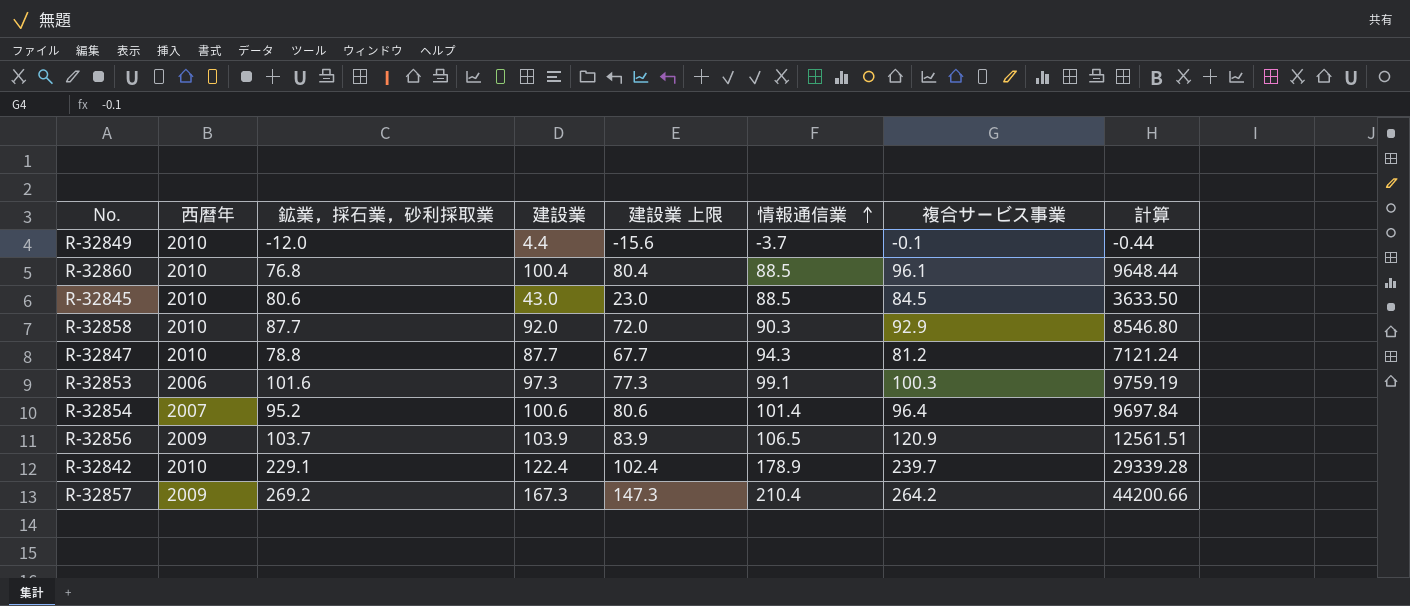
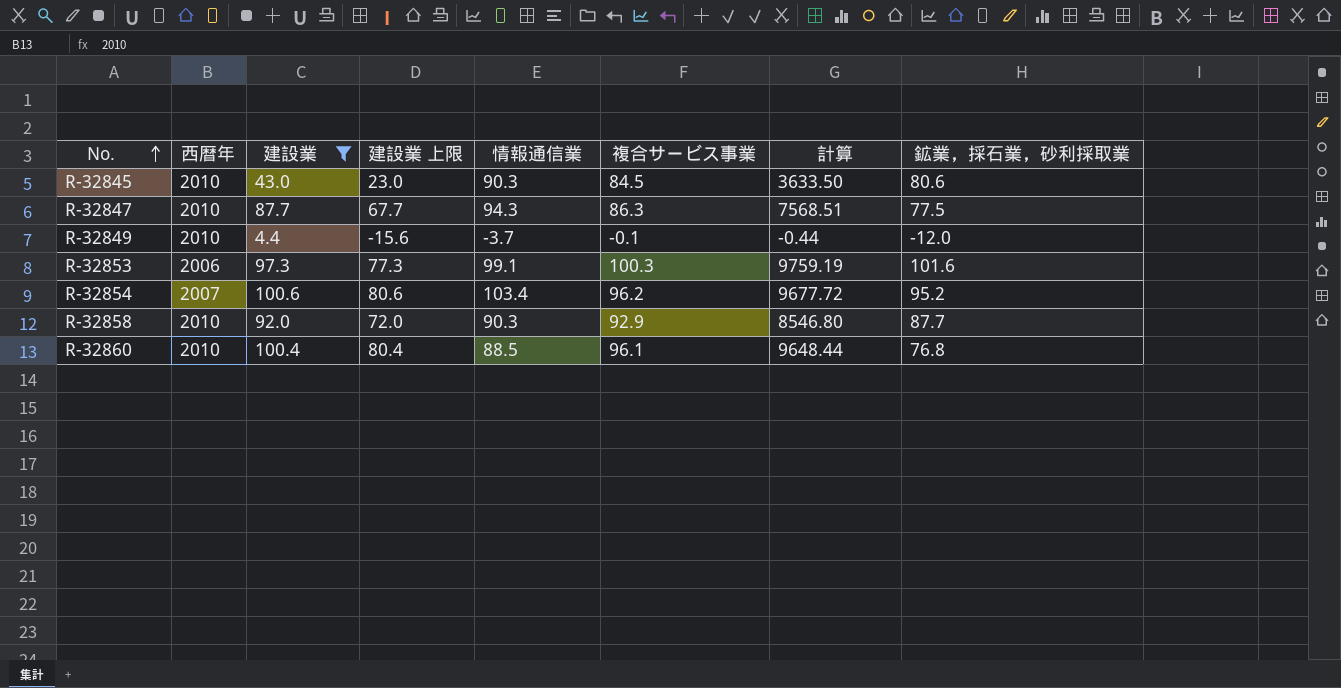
filter: none -> 建設業 <= 100.6
row order: 情報通信業 ascending -> No. ascending
column 鉱業，採石業，砂利採取業 | position: 3 -> 8
R-32845 | 情報通信業: 88.5 -> 90.3
R-32847 | 複合サービス事業: 81.2 -> 86.3
R-32847 | 計算: 7121.24 -> 7568.51
R-32847 | 鉱業，採石業，砂利採取業: 78.8 -> 77.5
R-32854 | 情報通信業: 101.4 -> 103.4
R-32854 | 複合サービス事業: 96.4 -> 96.2
R-32854 | 計算: 9697.84 -> 9677.72

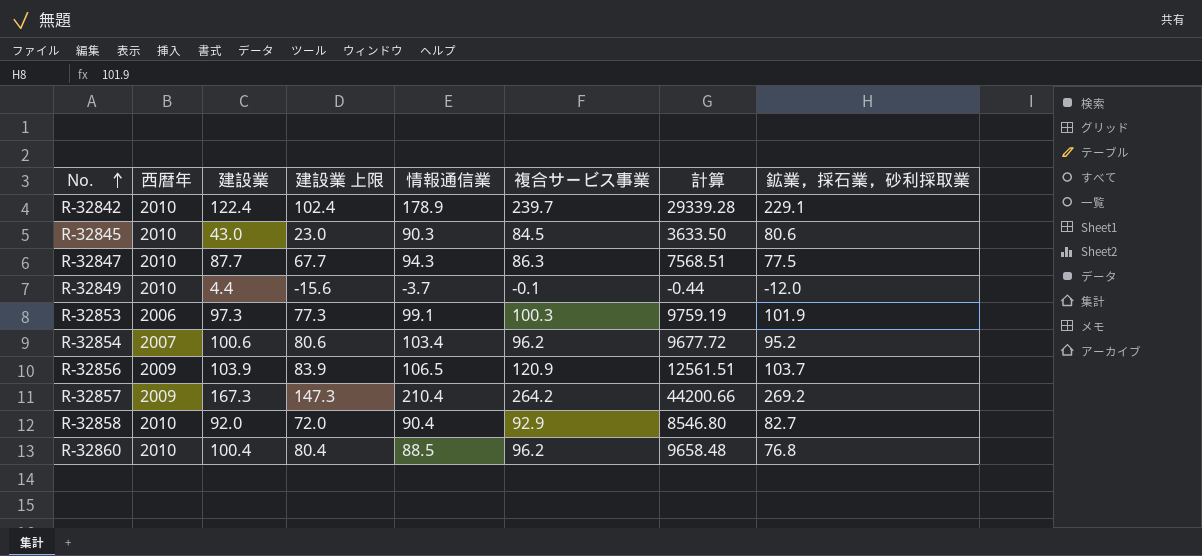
filter: 建設業 <= 100.6 -> none
R-32853 | 鉱業，採石業，砂利採取業: 101.6 -> 101.9
R-32858 | 情報通信業: 90.3 -> 90.4
R-32858 | 鉱業，採石業，砂利採取業: 87.7 -> 82.7
R-32860 | 複合サービス事業: 96.1 -> 96.2
R-32860 | 計算: 9648.44 -> 9658.48

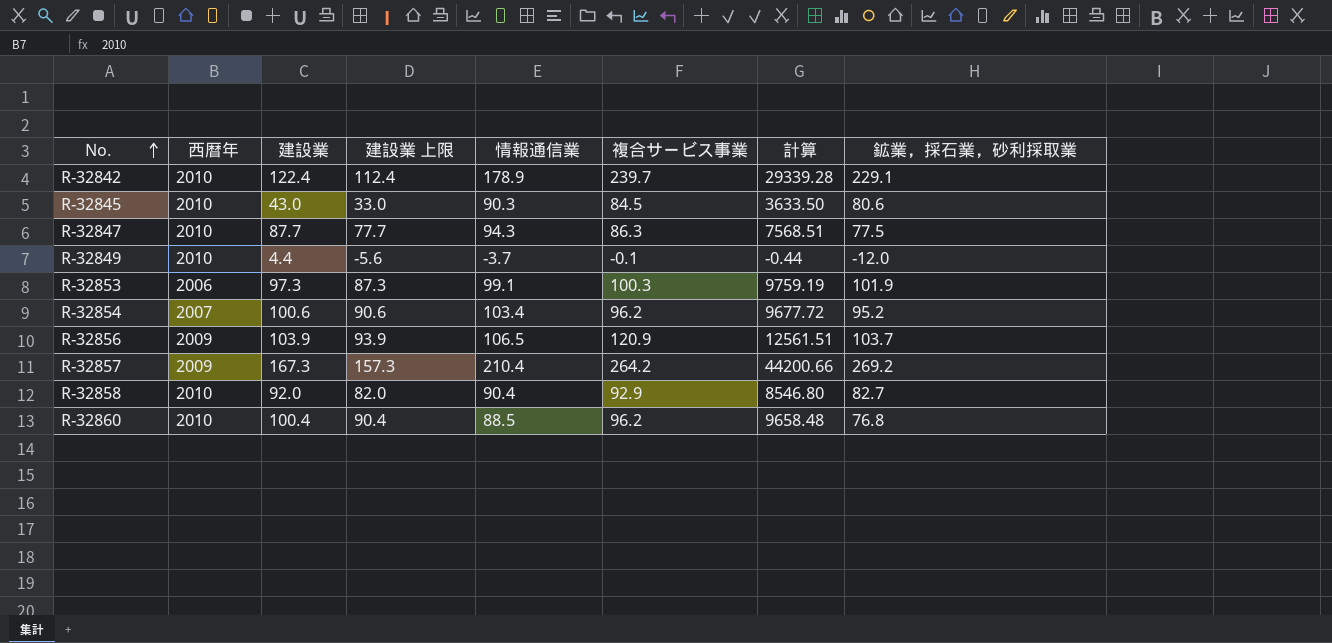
column 建設業 上限 | formula: [建設業] - 20 -> [建設業] - 10

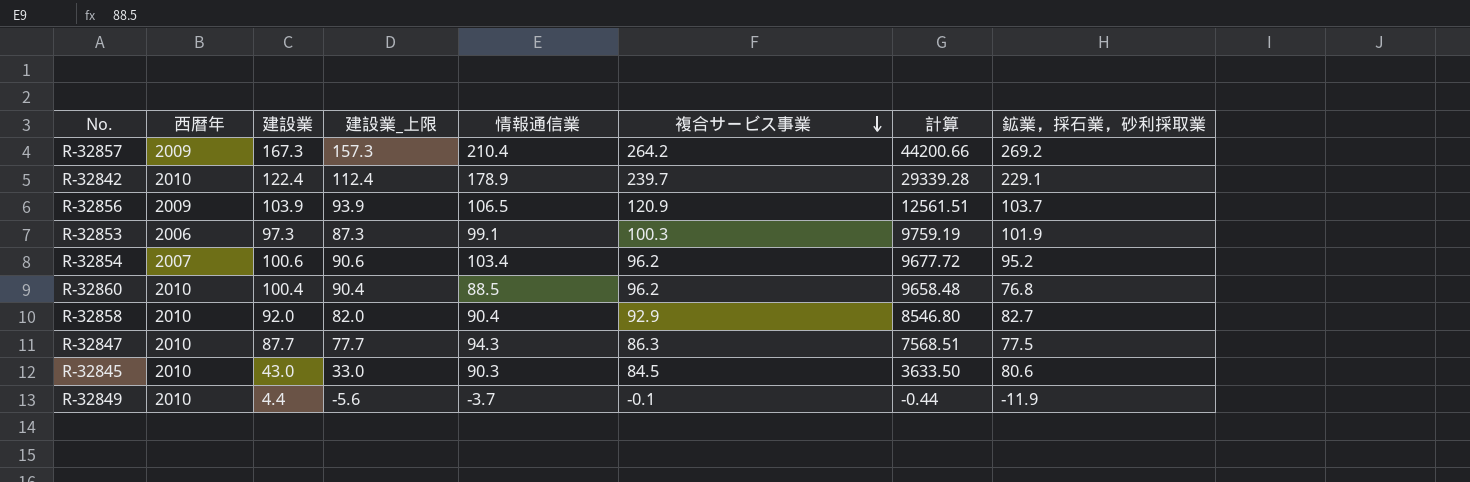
row order: No. ascending -> 複合サービス事業 descending
column name: 建設業 上限 -> 建設業_上限
R-32849 | 鉱業，採石業，砂利採取業: -12.0 -> -11.9

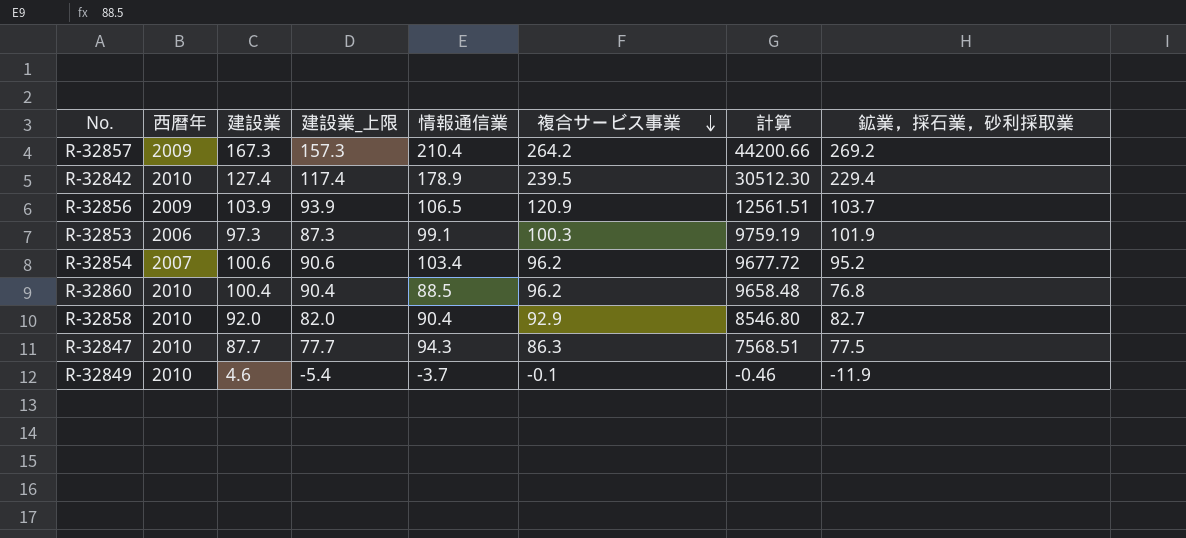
row R-32845: 2010 | 43.0 | 33.0 | 90.3 | 84.5 | 3633.50 | 80.6 -> none
R-32842 | 建設業: 122.4 -> 127.4
R-32842 | 建設業_上限: 112.4 -> 117.4
R-32842 | 複合サービス事業: 239.7 -> 239.5
R-32842 | 計算: 29339.28 -> 30512.30
R-32842 | 鉱業，採石業，砂利採取業: 229.1 -> 229.4
R-32849 | 建設業: 4.4 -> 4.6
R-32849 | 建設業_上限: -5.6 -> -5.4
R-32849 | 計算: -0.44 -> -0.46

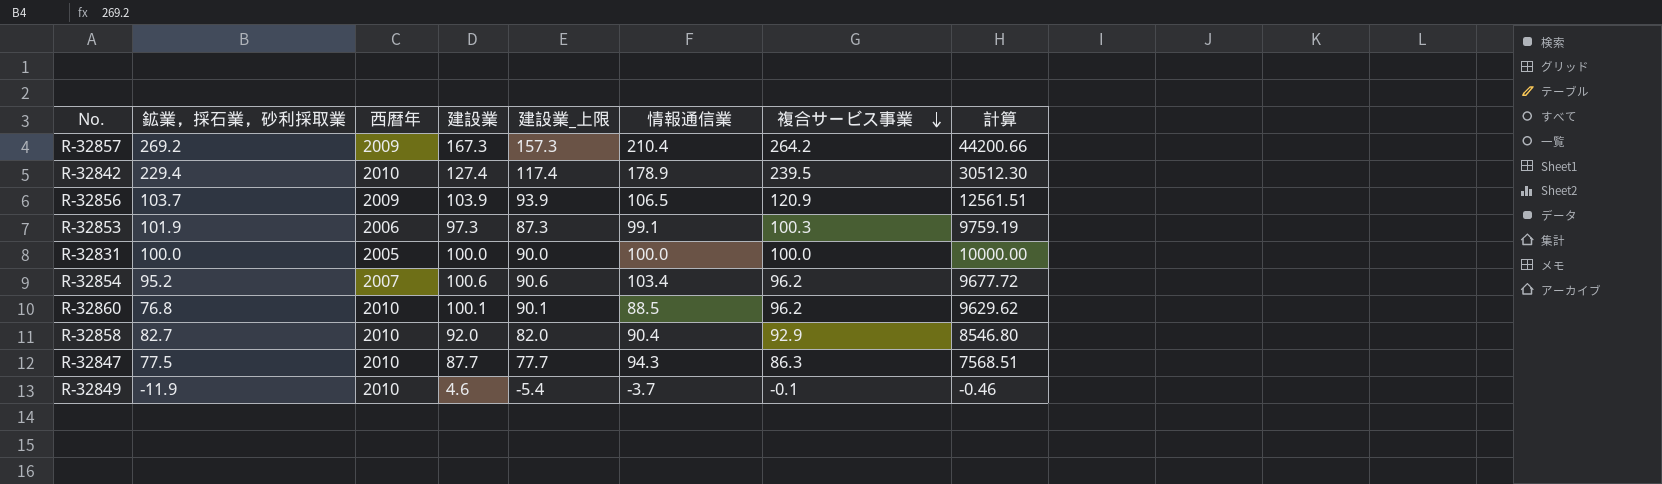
column 鉱業，採石業，砂利採取業 | position: 8 -> 2
row R-32831: none -> 100.0 | 2005 | 100.0 | 90.0 | 100.0 | 100.0 | 10000.00
R-32860 | 建設業: 100.4 -> 100.1
R-32860 | 建設業_上限: 90.4 -> 90.1
R-32860 | 計算: 9658.48 -> 9629.62

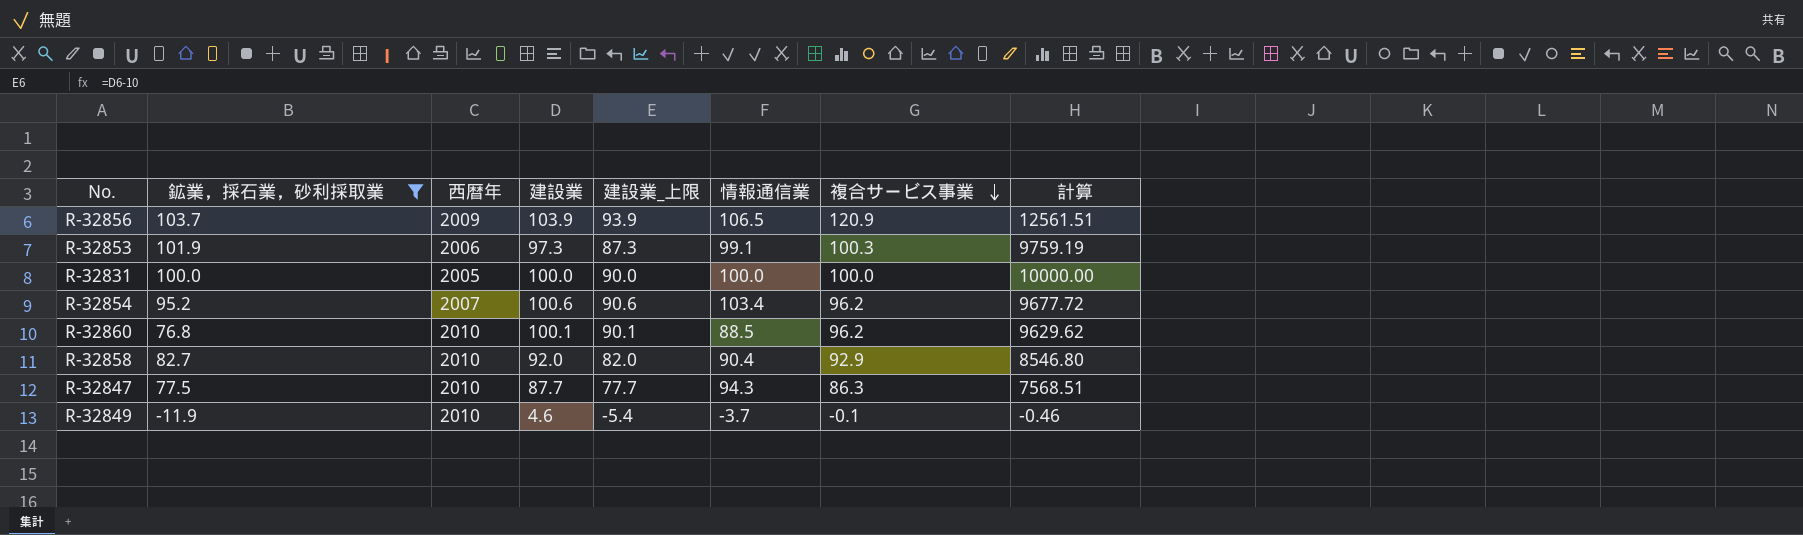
filter: none -> 鉱業，採石業，砂利採取業 <= 103.7

